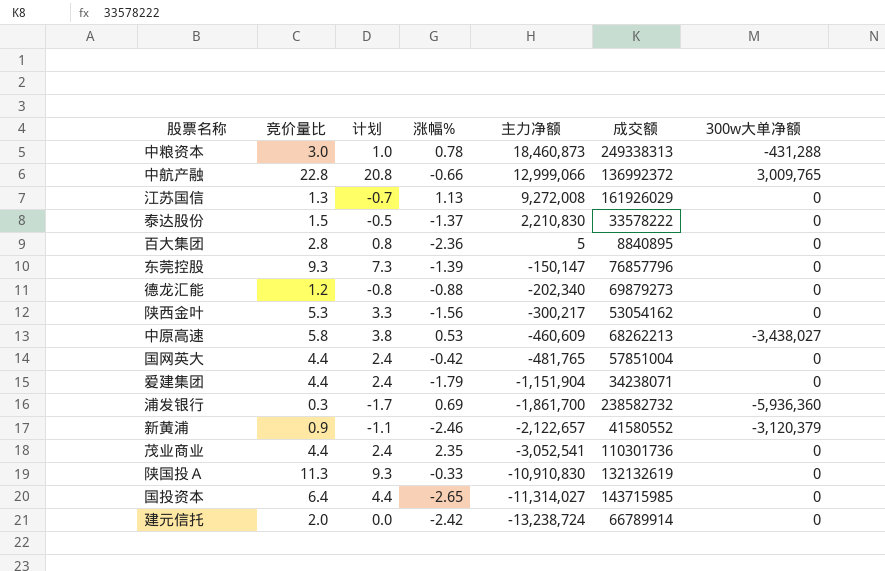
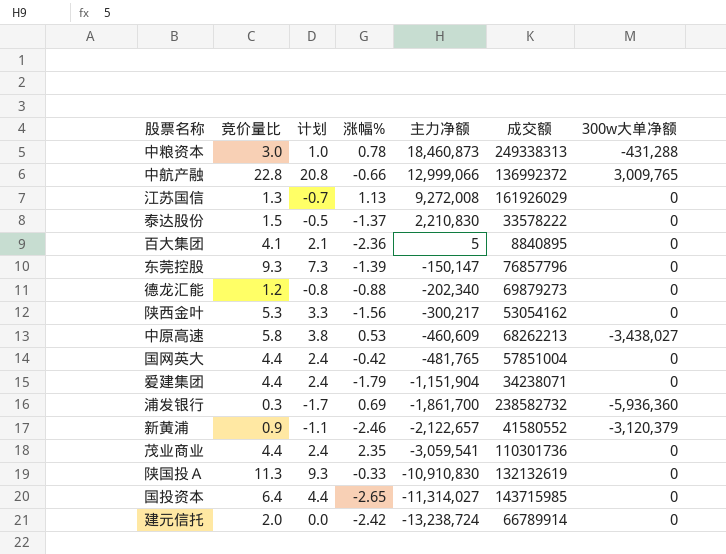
百大集团 | 竞价量比: 2.8 -> 4.1
百大集团 | 计划: 0.8 -> 2.1
茂业商业 | 主力净额: -3,052,541 -> -3,059,541

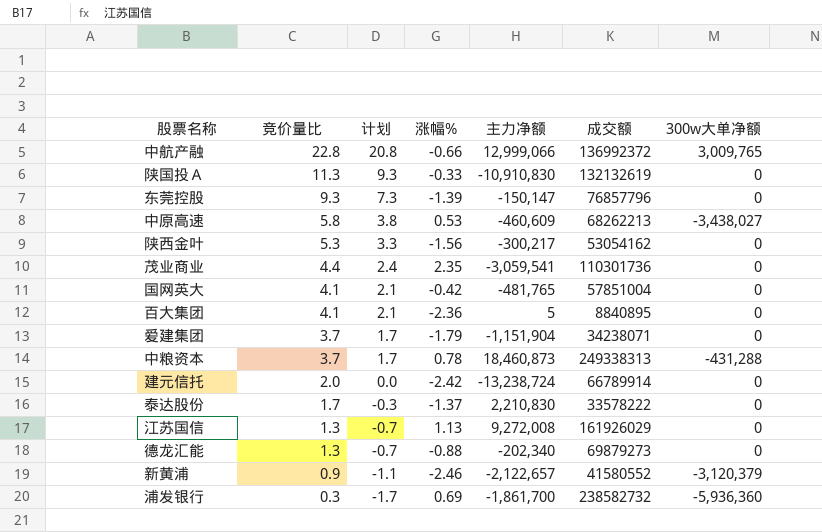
row order: 主力净额 descending -> 竞价量比 descending
row 国投资本: 6.4 | 4.4 | -2.65 | -11,314,027 | 143715985 | 0 -> none
国网英大 | 竞价量比: 4.4 -> 4.1
国网英大 | 计划: 2.4 -> 2.1
爱建集团 | 竞价量比: 4.4 -> 3.7
爱建集团 | 计划: 2.4 -> 1.7
中粮资本 | 竞价量比: 3.0 -> 3.7
中粮资本 | 计划: 1.0 -> 1.7
泰达股份 | 竞价量比: 1.5 -> 1.7
泰达股份 | 计划: -0.5 -> -0.3
德龙汇能 | 竞价量比: 1.2 -> 1.3
德龙汇能 | 计划: -0.8 -> -0.7

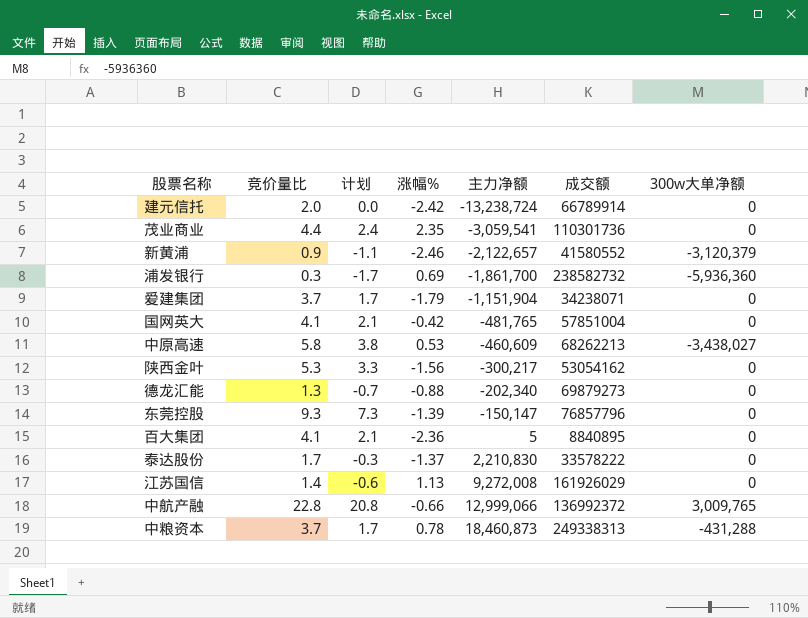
row order: 竞价量比 descending -> 主力净额 ascending
row 陕国投Ａ: 11.3 | 9.3 | -0.33 | -10,910,830 | 132132619 | 0 -> none
江苏国信 | 竞价量比: 1.3 -> 1.4
江苏国信 | 计划: -0.7 -> -0.6

